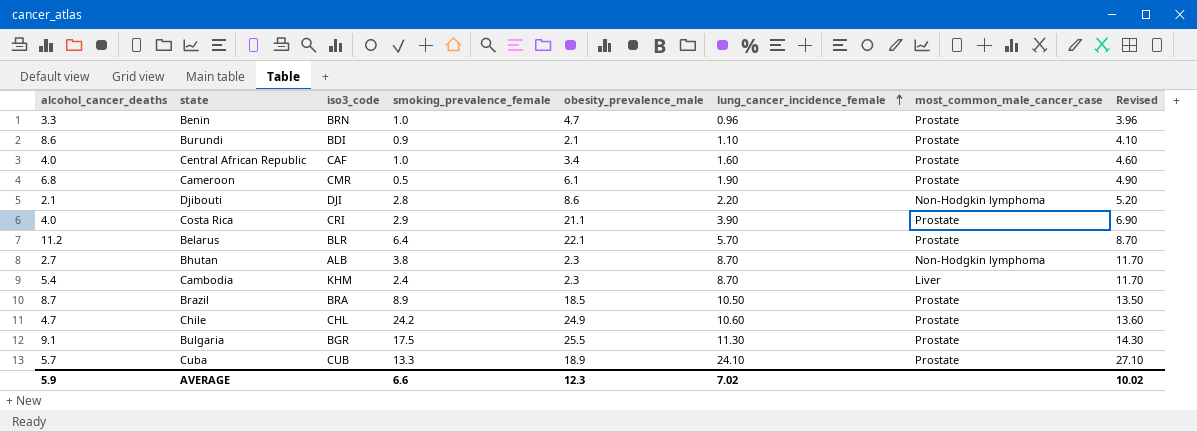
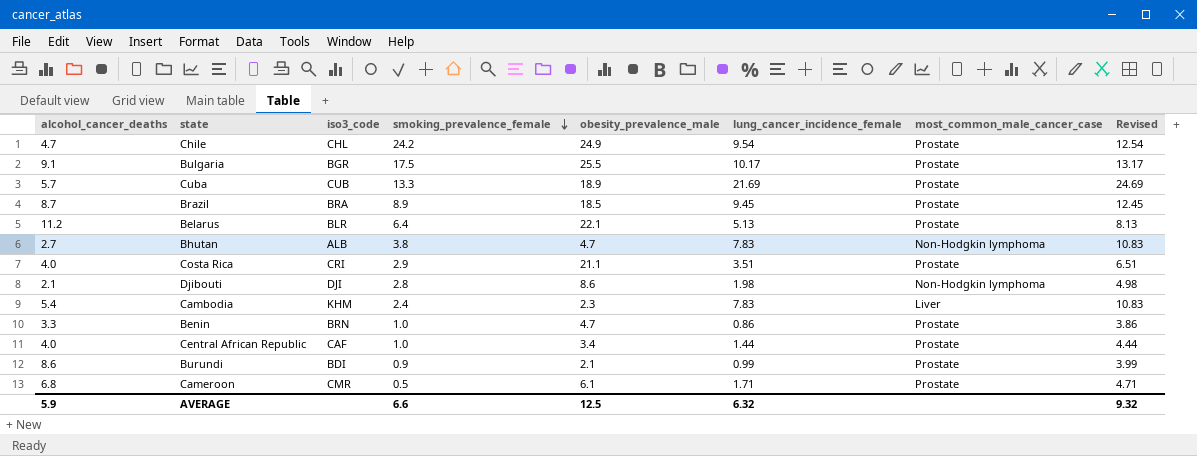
row order: lung_cancer_incidence_female ascending -> smoking_prevalence_female descending
Chile | lung_cancer_incidence_female: 10.60 -> 9.54
Chile | Revised: 13.60 -> 12.54
Bulgaria | lung_cancer_incidence_female: 11.30 -> 10.17
Bulgaria | Revised: 14.30 -> 13.17
Cuba | lung_cancer_incidence_female: 24.10 -> 21.69
Cuba | Revised: 27.10 -> 24.69
Brazil | lung_cancer_incidence_female: 10.50 -> 9.45
Brazil | Revised: 13.50 -> 12.45
Belarus | lung_cancer_incidence_female: 5.70 -> 5.13
Belarus | Revised: 8.70 -> 8.13
Bhutan | obesity_prevalence_male: 2.3 -> 4.7
Bhutan | lung_cancer_incidence_female: 8.70 -> 7.83
Bhutan | Revised: 11.70 -> 10.83
Costa Rica | lung_cancer_incidence_female: 3.90 -> 3.51
Costa Rica | Revised: 6.90 -> 6.51
Djibouti | lung_cancer_incidence_female: 2.20 -> 1.98
Djibouti | Revised: 5.20 -> 4.98
Cambodia | lung_cancer_incidence_female: 8.70 -> 7.83
Cambodia | Revised: 11.70 -> 10.83
Benin | lung_cancer_incidence_female: 0.96 -> 0.86
Benin | Revised: 3.96 -> 3.86
Central African Republic | lung_cancer_incidence_female: 1.60 -> 1.44
Central African Republic | Revised: 4.60 -> 4.44
Burundi | lung_cancer_incidence_female: 1.10 -> 0.99
Burundi | Revised: 4.10 -> 3.99
Cameroon | lung_cancer_incidence_female: 1.90 -> 1.71
Cameroon | Revised: 4.90 -> 4.71
AVERAGE | obesity_prevalence_male: 12.3 -> 12.5
AVERAGE | lung_cancer_incidence_female: 7.02 -> 6.32
AVERAGE | Revised: 10.02 -> 9.32

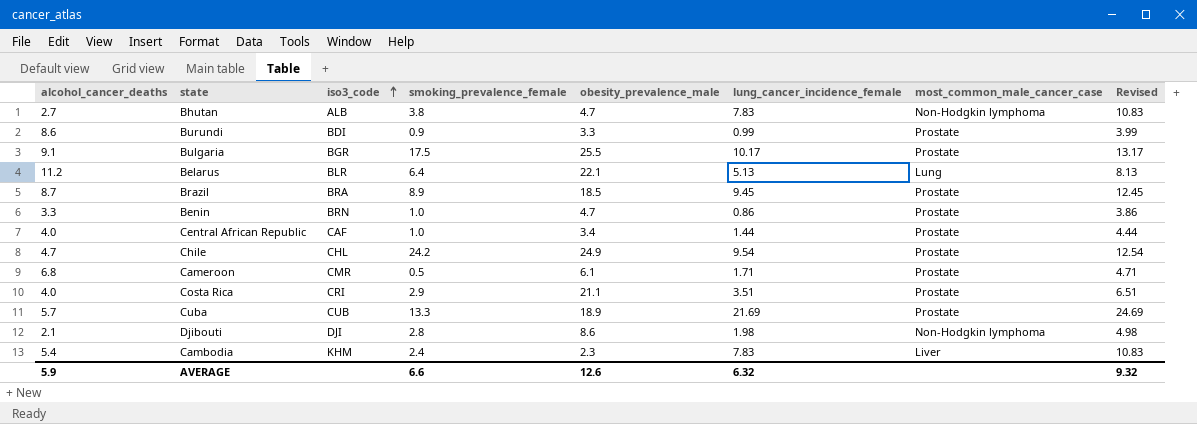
row order: smoking_prevalence_female descending -> iso3_code ascending
Burundi | obesity_prevalence_male: 2.1 -> 3.3
Belarus | most_common_male_cancer_case: Prostate -> Lung
AVERAGE | obesity_prevalence_male: 12.5 -> 12.6

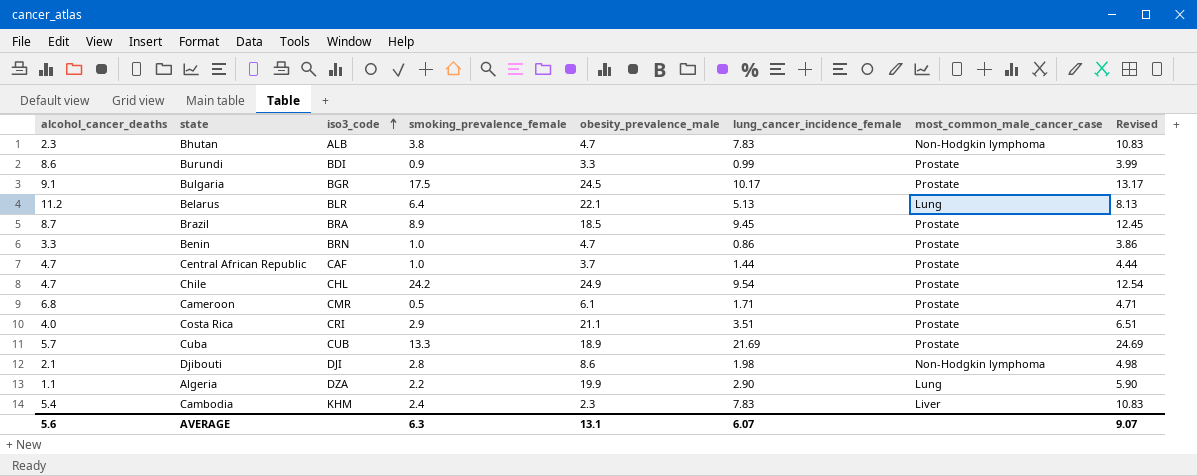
Bhutan | alcohol_cancer_deaths: 2.7 -> 2.3
Bulgaria | obesity_prevalence_male: 25.5 -> 24.5
Central African Republic | alcohol_cancer_deaths: 4.0 -> 4.7
Central African Republic | obesity_prevalence_male: 3.4 -> 3.7
row Algeria: none -> 1.1 | DZA | 2.2 | 19.9 | 2.90 | Lung | 5.90
AVERAGE | alcohol_cancer_deaths: 5.9 -> 5.6
AVERAGE | smoking_prevalence_female: 6.6 -> 6.3
AVERAGE | obesity_prevalence_male: 12.6 -> 13.1
AVERAGE | lung_cancer_incidence_female: 6.32 -> 6.07
AVERAGE | Revised: 9.32 -> 9.07

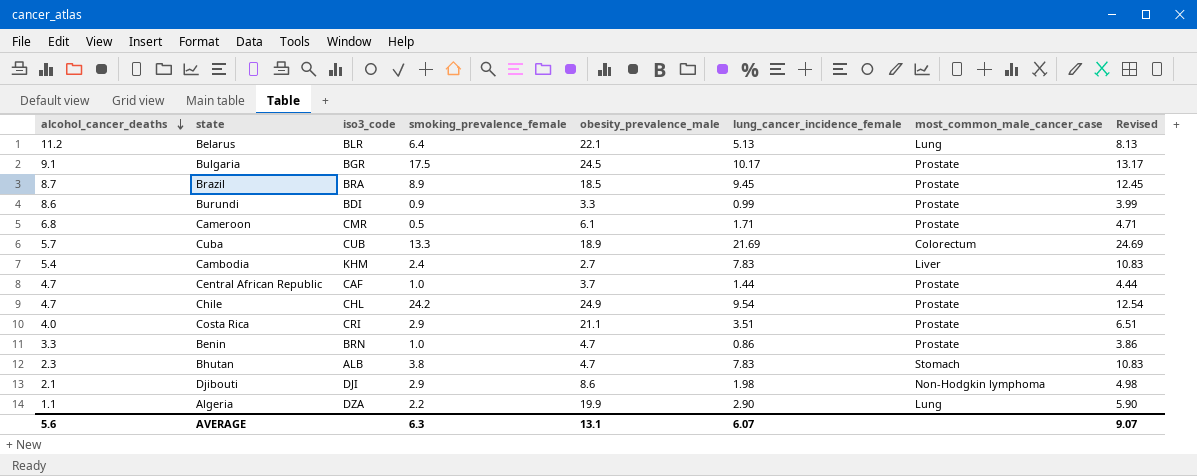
row order: iso3_code ascending -> alcohol_cancer_deaths descending
Cuba | most_common_male_cancer_case: Prostate -> Colorectum
Cambodia | obesity_prevalence_male: 2.3 -> 2.7
Bhutan | most_common_male_cancer_case: Non-Hodgkin lymphoma -> Stomach
Djibouti | smoking_prevalence_female: 2.8 -> 2.9

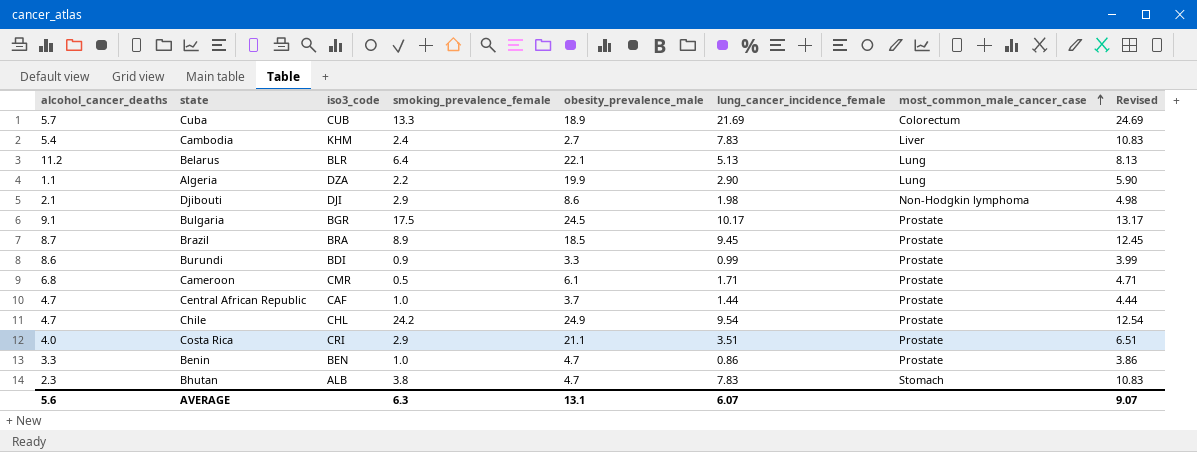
row order: alcohol_cancer_deaths descending -> most_common_male_cancer_case ascending
Benin | iso3_code: BRN -> BEN

